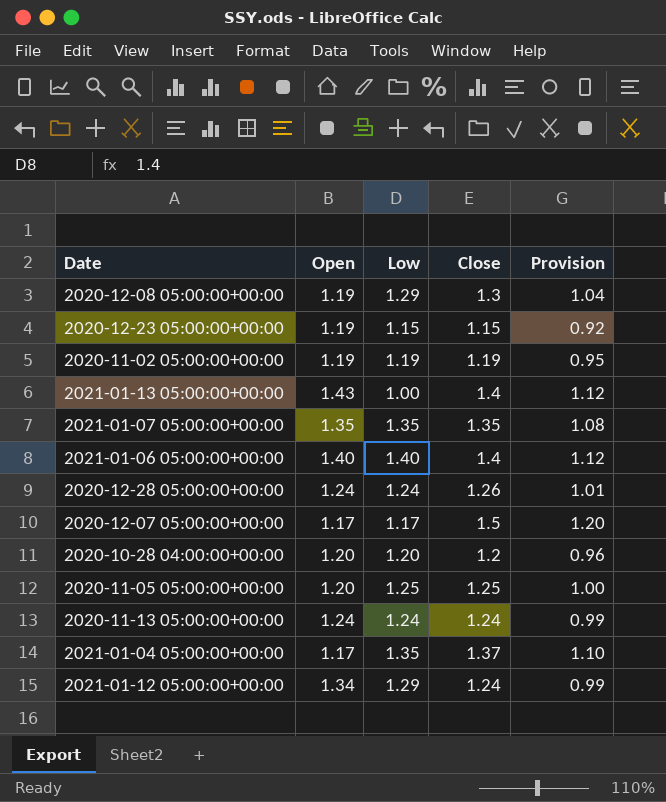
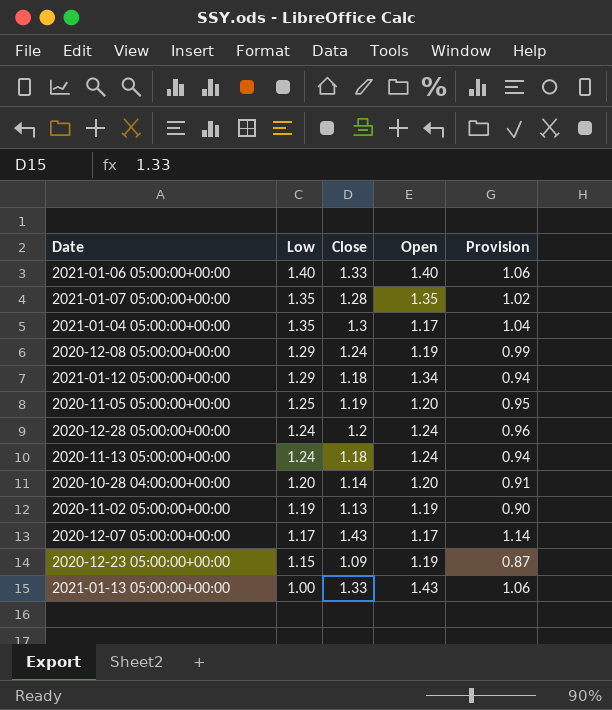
row order: none -> Low descending
column Open | position: 2 -> 4
2021-01-06 05:00:00+00:00 | Close: 1.4 -> 1.33
2021-01-06 05:00:00+00:00 | Provision: 1.12 -> 1.06
2021-01-07 05:00:00+00:00 | Close: 1.35 -> 1.28
2021-01-07 05:00:00+00:00 | Provision: 1.08 -> 1.02
2021-01-04 05:00:00+00:00 | Close: 1.37 -> 1.3
2021-01-04 05:00:00+00:00 | Provision: 1.10 -> 1.04
2020-12-08 05:00:00+00:00 | Close: 1.3 -> 1.24
2020-12-08 05:00:00+00:00 | Provision: 1.04 -> 0.99
2021-01-12 05:00:00+00:00 | Close: 1.24 -> 1.18
2021-01-12 05:00:00+00:00 | Provision: 0.99 -> 0.94
2020-11-05 05:00:00+00:00 | Close: 1.25 -> 1.19
2020-11-05 05:00:00+00:00 | Provision: 1.00 -> 0.95
2020-12-28 05:00:00+00:00 | Close: 1.26 -> 1.2
2020-12-28 05:00:00+00:00 | Provision: 1.01 -> 0.96
2020-11-13 05:00:00+00:00 | Close: 1.24 -> 1.18
2020-11-13 05:00:00+00:00 | Provision: 0.99 -> 0.94
2020-10-28 04:00:00+00:00 | Close: 1.2 -> 1.14
2020-10-28 04:00:00+00:00 | Provision: 0.96 -> 0.91
2020-11-02 05:00:00+00:00 | Close: 1.19 -> 1.13
2020-11-02 05:00:00+00:00 | Provision: 0.95 -> 0.90
2020-12-07 05:00:00+00:00 | Close: 1.5 -> 1.43
2020-12-07 05:00:00+00:00 | Provision: 1.20 -> 1.14
2020-12-23 05:00:00+00:00 | Close: 1.15 -> 1.09
2020-12-23 05:00:00+00:00 | Provision: 0.92 -> 0.87
2021-01-13 05:00:00+00:00 | Close: 1.4 -> 1.33
2021-01-13 05:00:00+00:00 | Provision: 1.12 -> 1.06

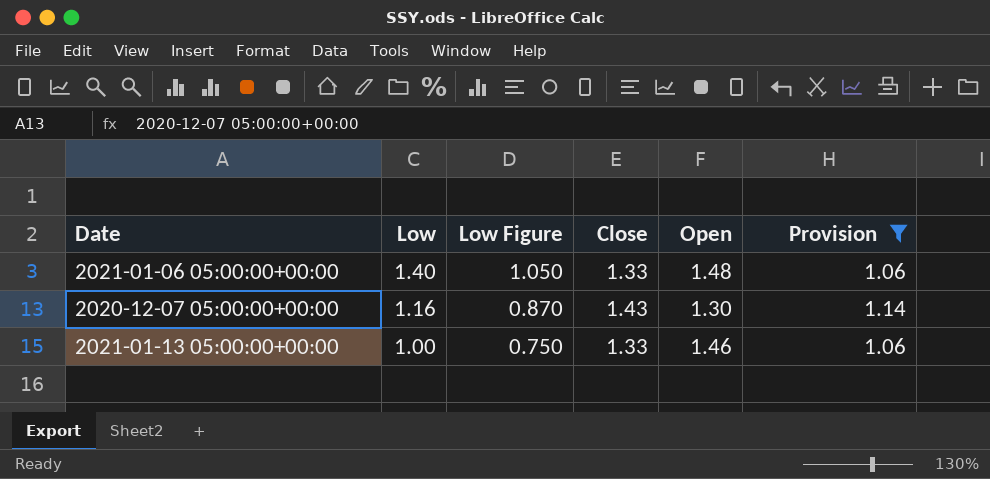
filter: none -> Provision >= 1.06
column Low Figure | formula: none -> [Low] * 0.75
2021-01-06 05:00:00+00:00 | Open: 1.40 -> 1.48
2020-12-07 05:00:00+00:00 | Low: 1.17 -> 1.16
2020-12-07 05:00:00+00:00 | Open: 1.17 -> 1.30
2021-01-13 05:00:00+00:00 | Open: 1.43 -> 1.46

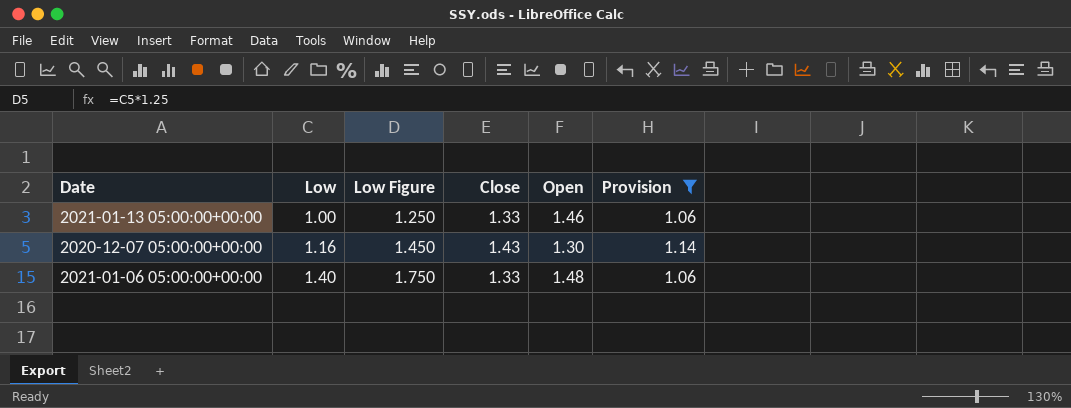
row order: Low descending -> Low ascending
column Low Figure | formula: [Low] * 0.75 -> [Low] * 1.25

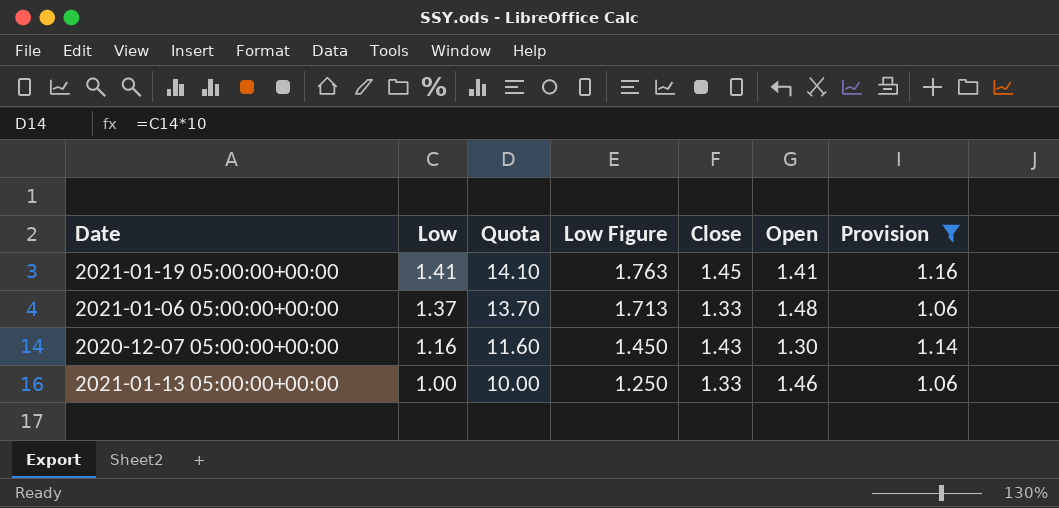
row order: Low ascending -> Low descending
column Quota | formula: none -> [Low] * 10
row 2021-01-19 05:00:00+00:00: none -> 1.41 | 14.10 | 1.763 | 1.45 | 1.41 | 1.16
2021-01-06 05:00:00+00:00 | Low: 1.40 -> 1.37
2021-01-06 05:00:00+00:00 | Low Figure: 1.750 -> 1.713

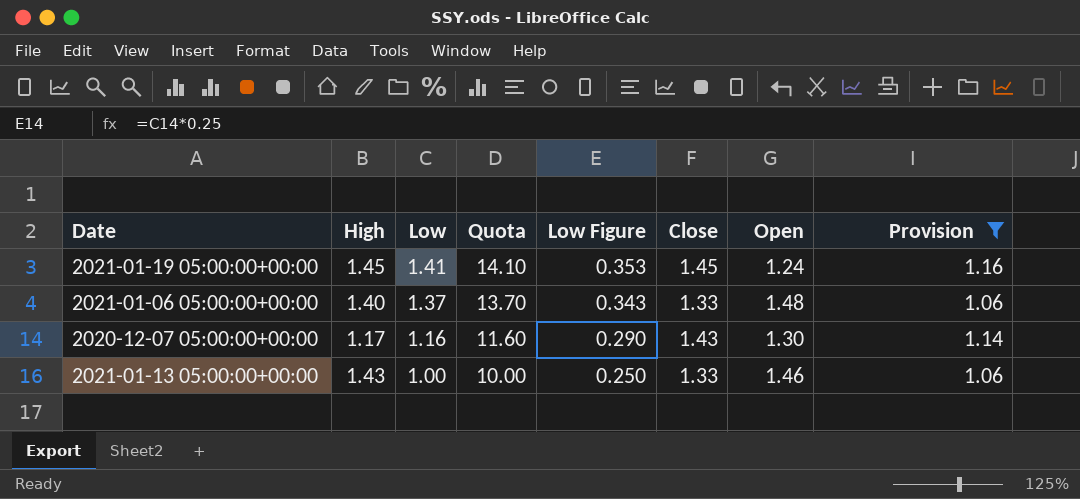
column High | position: none -> 2
column Low Figure | formula: [Low] * 1.25 -> [Low] * 0.25
2021-01-19 05:00:00+00:00 | Open: 1.41 -> 1.24

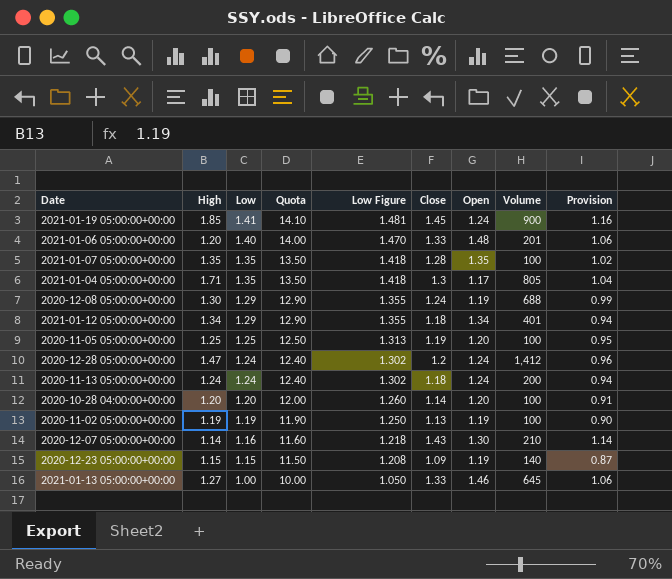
filter: Provision >= 1.06 -> none
column Low Figure | formula: [Low] * 0.25 -> [Low] * 1.05
column Volume | position: none -> 8
2021-01-19 05:00:00+00:00 | High: 1.45 -> 1.85
2021-01-06 05:00:00+00:00 | High: 1.40 -> 1.20
2021-01-06 05:00:00+00:00 | Low: 1.37 -> 1.40
2021-01-06 05:00:00+00:00 | Quota: 13.70 -> 14.00
2020-12-07 05:00:00+00:00 | High: 1.17 -> 1.14
2021-01-13 05:00:00+00:00 | High: 1.43 -> 1.27

